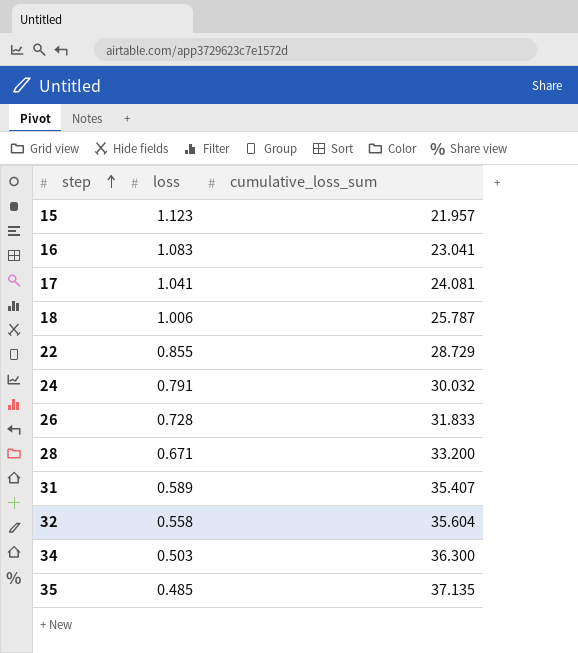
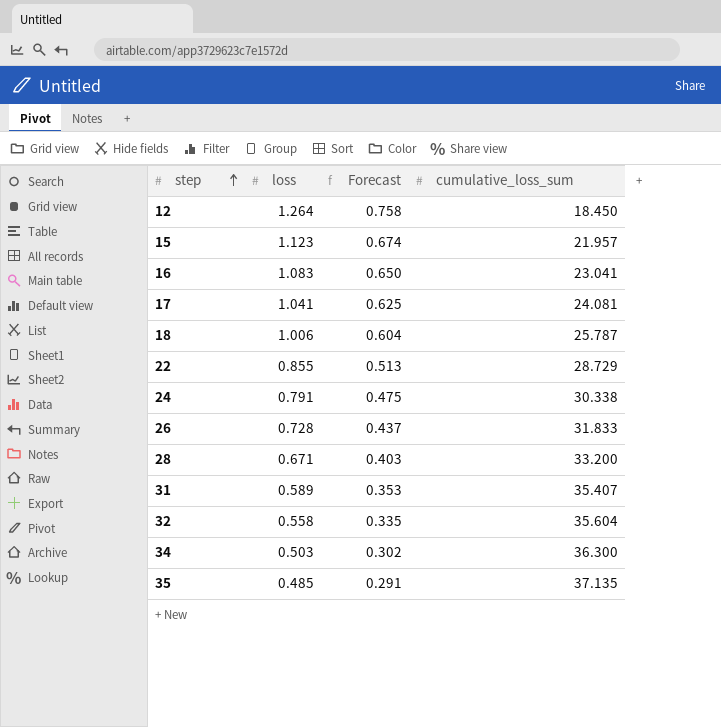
column Forecast | formula: none -> [loss] * 0.6
row 12: none -> 1.264 | 0.758 | 18.450
24 | cumulative_loss_sum: 30.032 -> 30.338

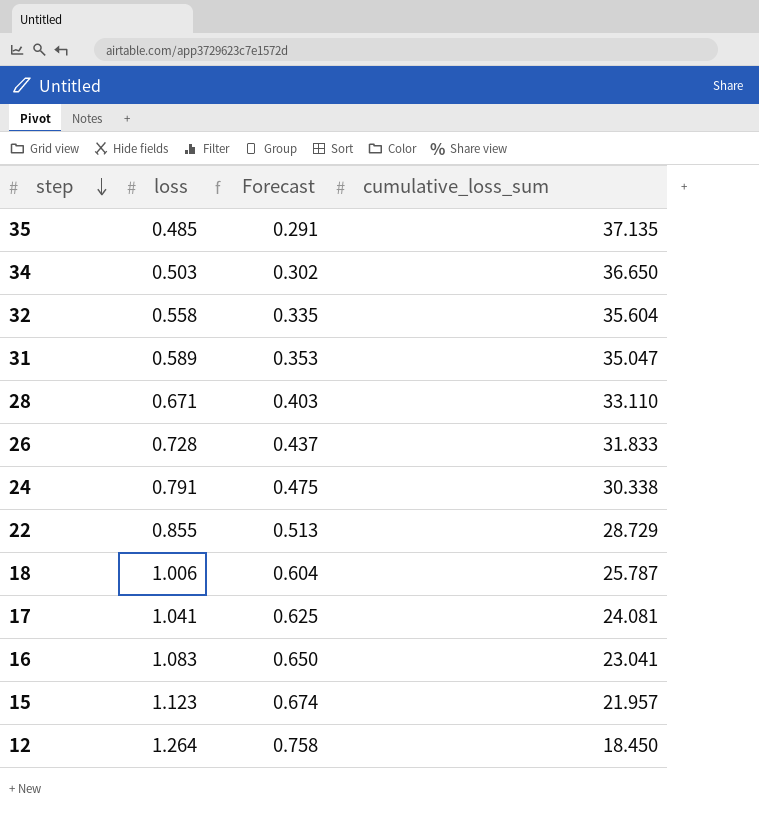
row order: step ascending -> step descending
34 | cumulative_loss_sum: 36.300 -> 36.650
31 | cumulative_loss_sum: 35.407 -> 35.047
28 | cumulative_loss_sum: 33.200 -> 33.110

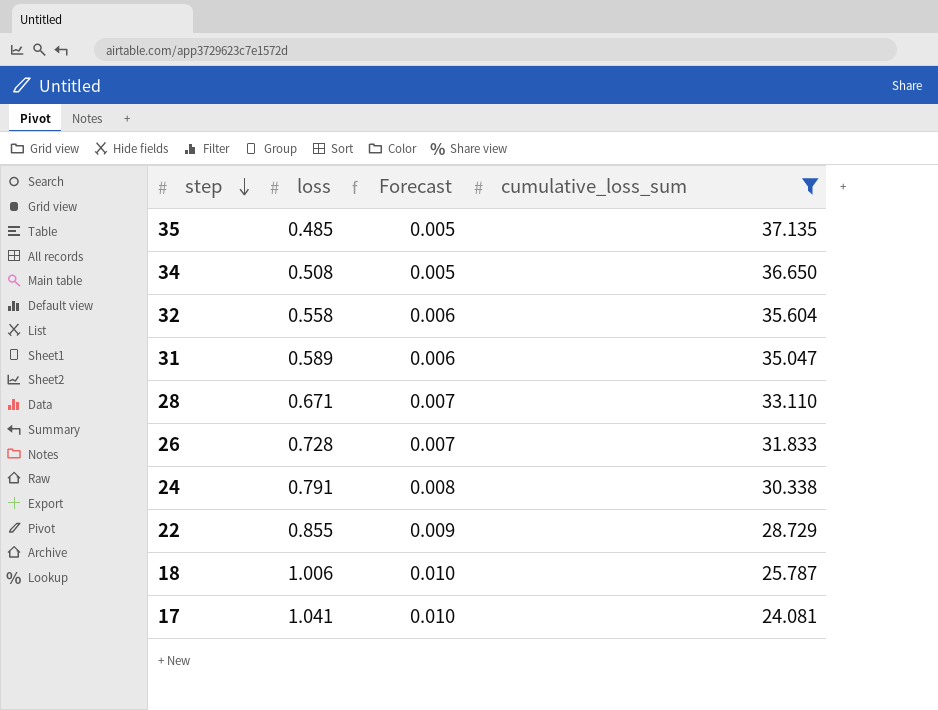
filter: none -> cumulative_loss_sum >= 24.081
column Forecast | formula: [loss] * 0.6 -> [loss] * 0.01
34 | loss: 0.503 -> 0.508

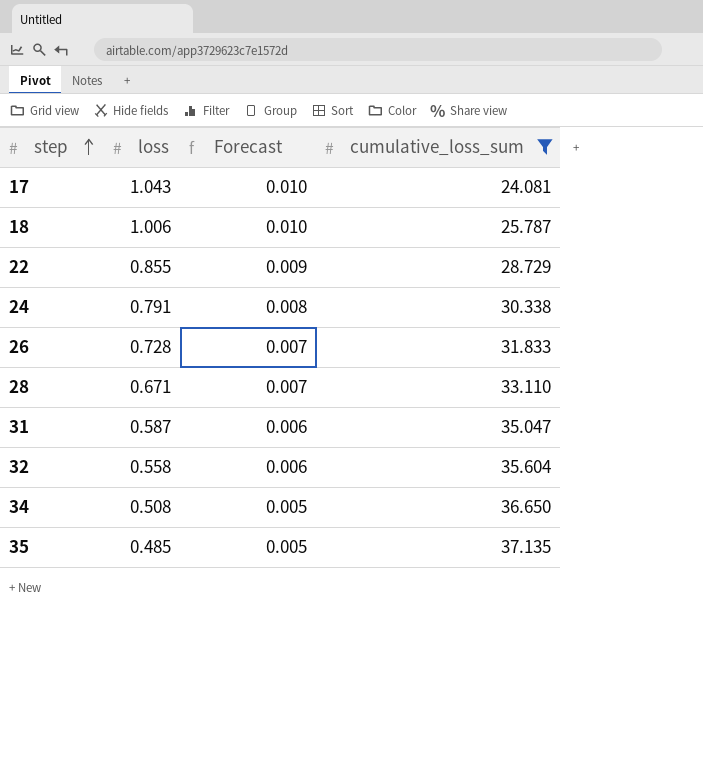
row order: step descending -> step ascending
17 | loss: 1.041 -> 1.043
31 | loss: 0.589 -> 0.587

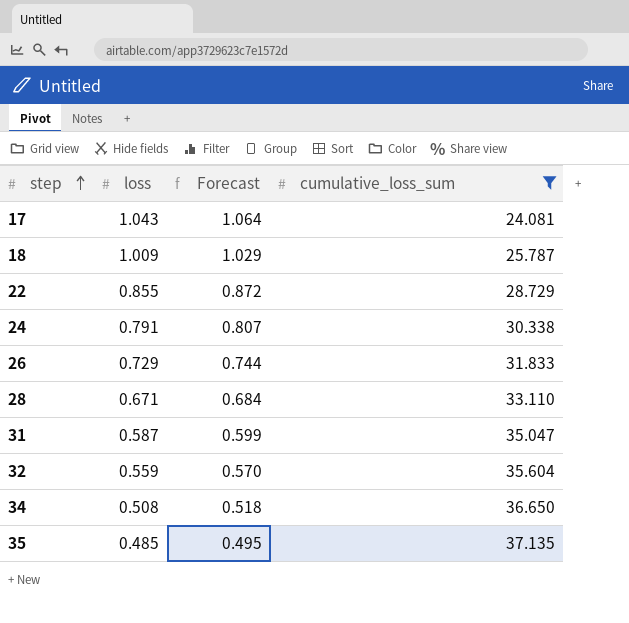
column Forecast | formula: [loss] * 0.01 -> [loss] * 1.02
18 | loss: 1.006 -> 1.009
26 | loss: 0.728 -> 0.729
32 | loss: 0.558 -> 0.559

